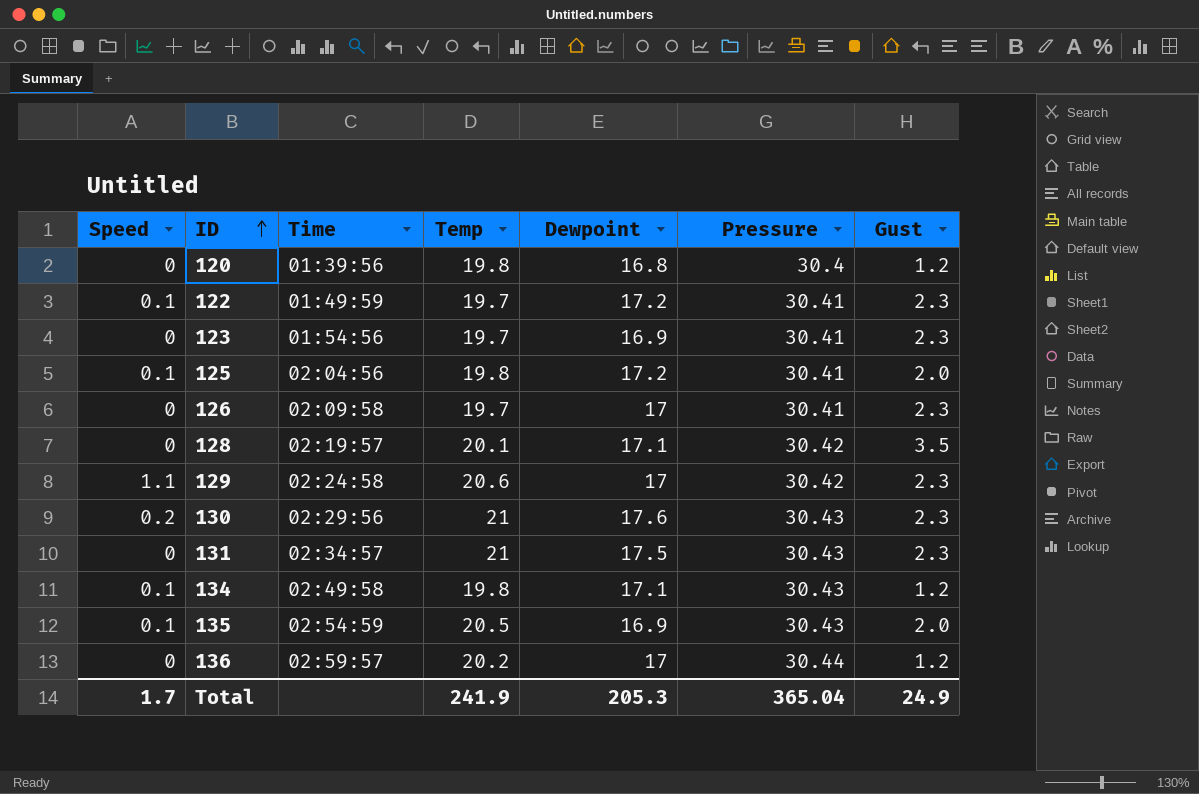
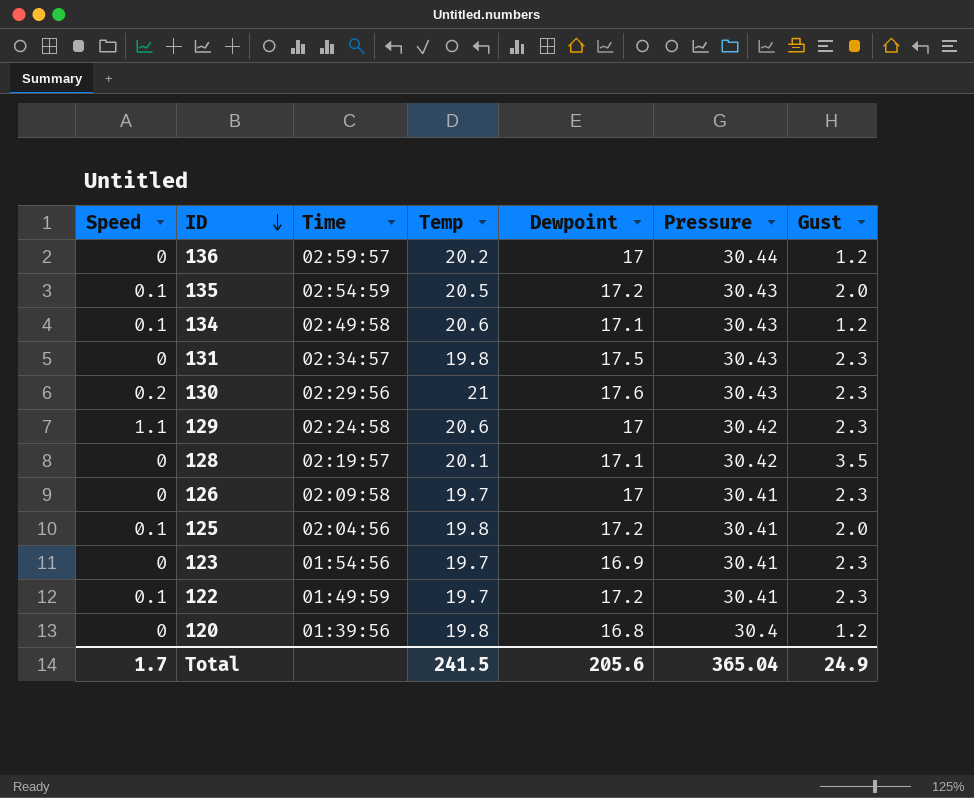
row order: ID ascending -> ID descending
135 | Dewpoint: 16.9 -> 17.2
134 | Temp: 19.8 -> 20.6
131 | Temp: 21 -> 19.8
Total | Temp: 241.9 -> 241.5
Total | Dewpoint: 205.3 -> 205.6

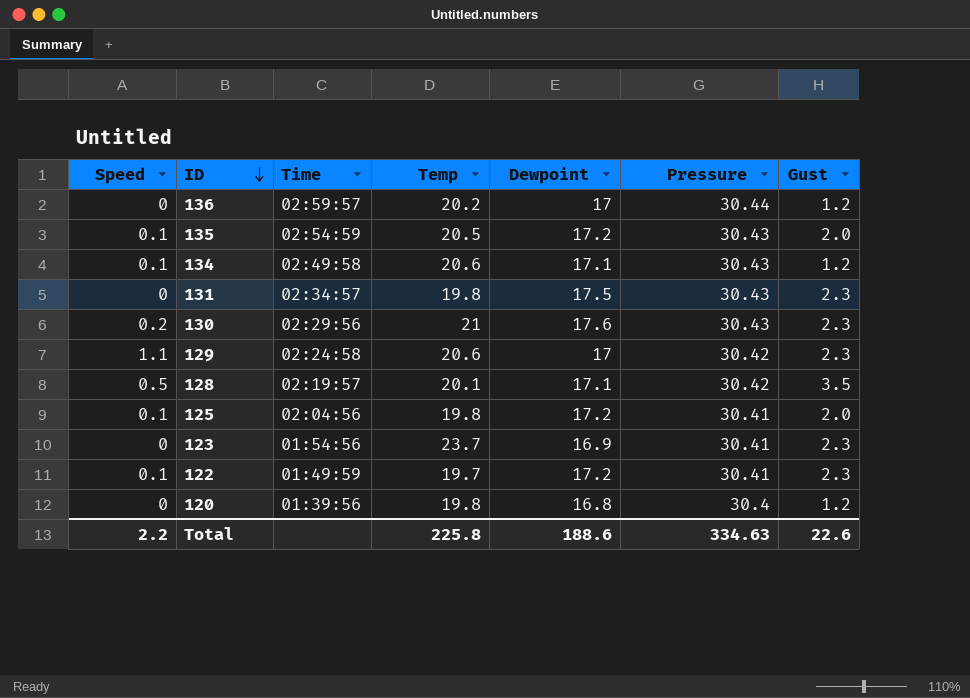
row 126: 0 | 02:09:58 | 19.7 | 17 | 30.41 | 2.3 -> none
128 | Speed: 0 -> 0.5
123 | Temp: 19.7 -> 23.7
Total | Speed: 1.7 -> 2.2
Total | Temp: 241.5 -> 225.8
Total | Dewpoint: 205.6 -> 188.6
Total | Pressure: 365.04 -> 334.63
Total | Gust: 24.9 -> 22.6

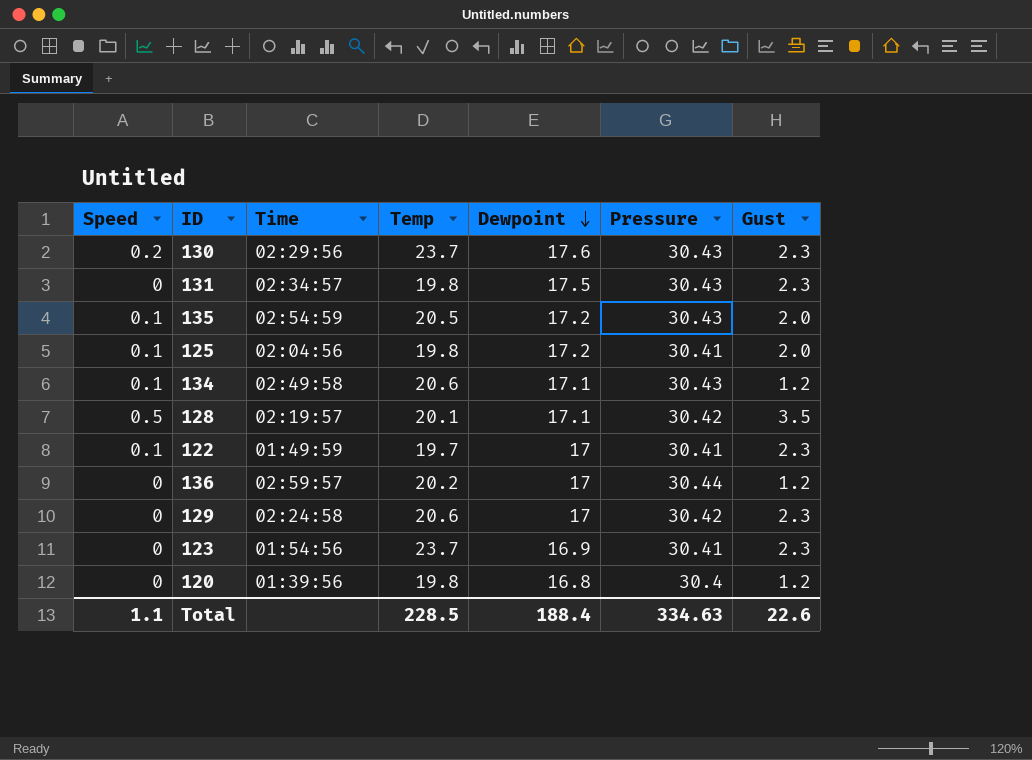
row order: ID descending -> Dewpoint descending
130 | Temp: 21 -> 23.7
122 | Dewpoint: 17.2 -> 17
129 | Speed: 1.1 -> 0
Total | Speed: 2.2 -> 1.1
Total | Temp: 225.8 -> 228.5
Total | Dewpoint: 188.6 -> 188.4

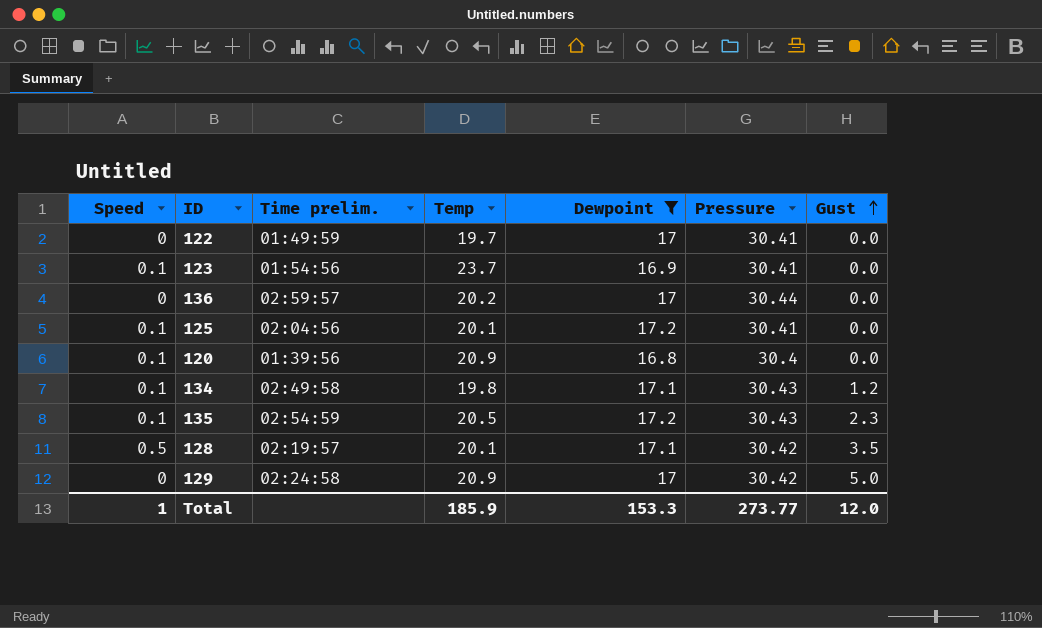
filter: none -> Dewpoint <= 17.2
row order: Dewpoint descending -> Gust ascending
column name: Time -> Time prelim.
122 | Speed: 0.1 -> 0
122 | Gust: 2.3 -> 0.0
123 | Speed: 0 -> 0.1
123 | Gust: 2.3 -> 0.0
136 | Gust: 1.2 -> 0.0
125 | Temp: 19.8 -> 20.1
125 | Gust: 2.0 -> 0.0
120 | Speed: 0 -> 0.1
120 | Temp: 19.8 -> 20.9
120 | Gust: 1.2 -> 0.0
134 | Temp: 20.6 -> 19.8
135 | Gust: 2.0 -> 2.3
129 | Temp: 20.6 -> 20.9
129 | Gust: 2.3 -> 5.0
Total | Speed: 1.1 -> 1
Total | Temp: 228.5 -> 185.9
Total | Dewpoint: 188.4 -> 153.3
Total | Pressure: 334.63 -> 273.77
Total | Gust: 22.6 -> 12.0

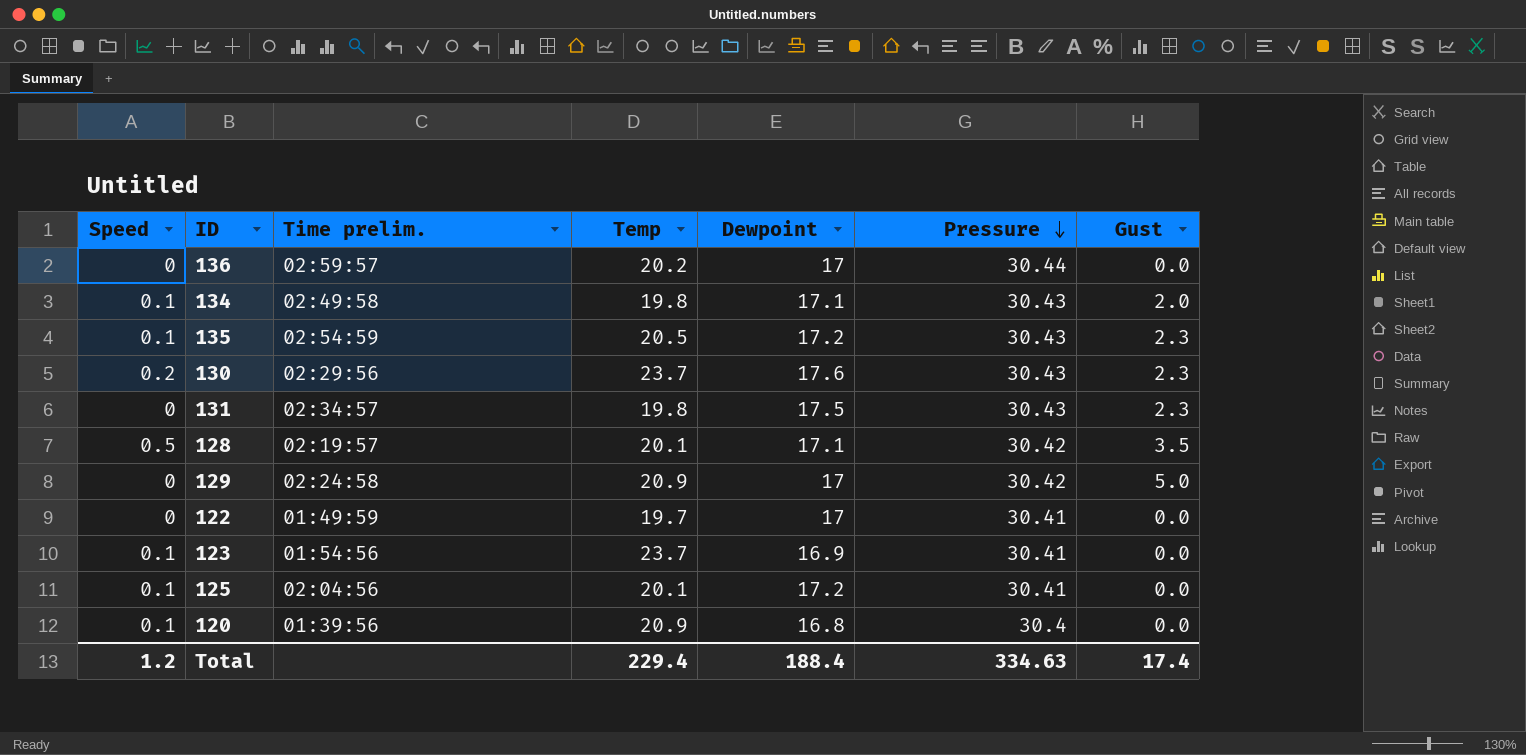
filter: Dewpoint <= 17.2 -> none
row order: Gust ascending -> Pressure descending
134 | Gust: 1.2 -> 2.0
Total | Speed: 1 -> 1.2
Total | Temp: 185.9 -> 229.4
Total | Dewpoint: 153.3 -> 188.4
Total | Pressure: 273.77 -> 334.63
Total | Gust: 12.0 -> 17.4

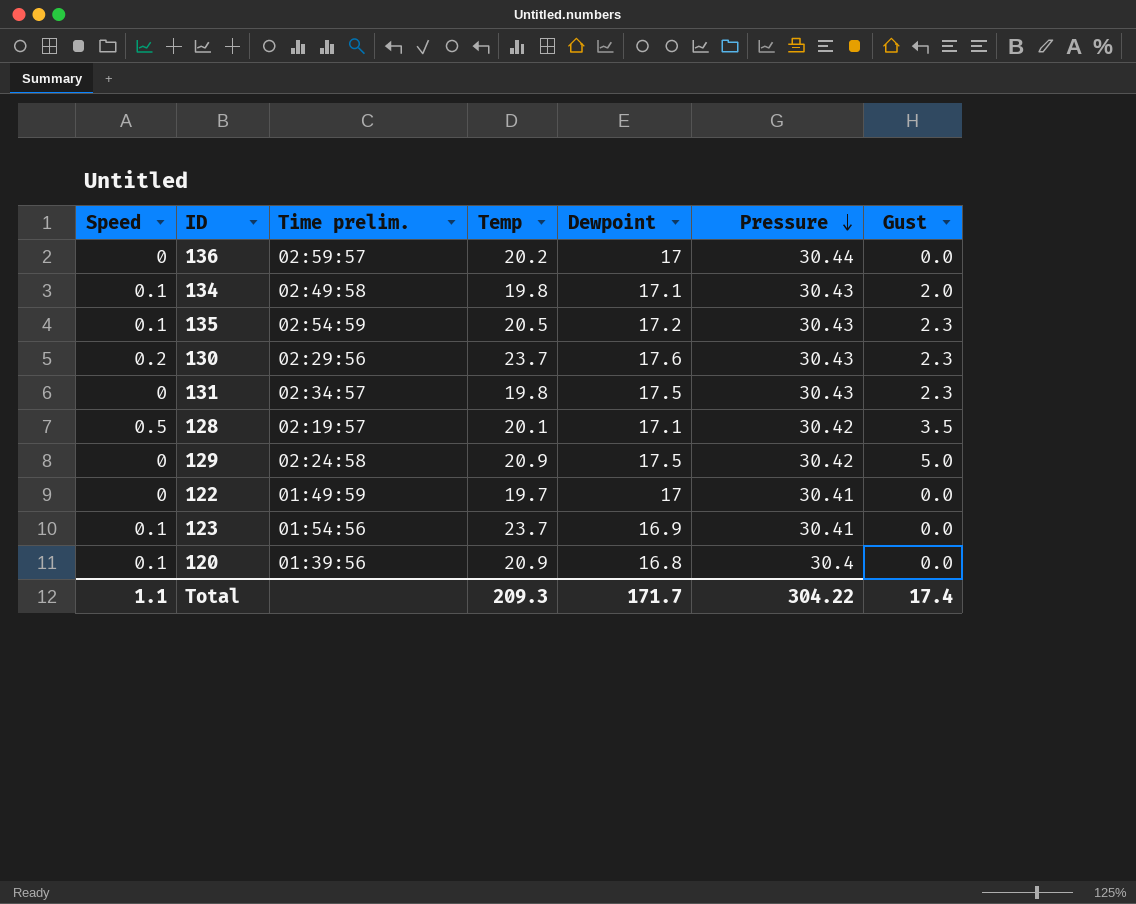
row 125: 0.1 | 02:04:56 | 20.1 | 17.2 | 30.41 | 0.0 -> none
129 | Dewpoint: 17 -> 17.5
Total | Speed: 1.2 -> 1.1
Total | Temp: 229.4 -> 209.3
Total | Dewpoint: 188.4 -> 171.7
Total | Pressure: 334.63 -> 304.22

